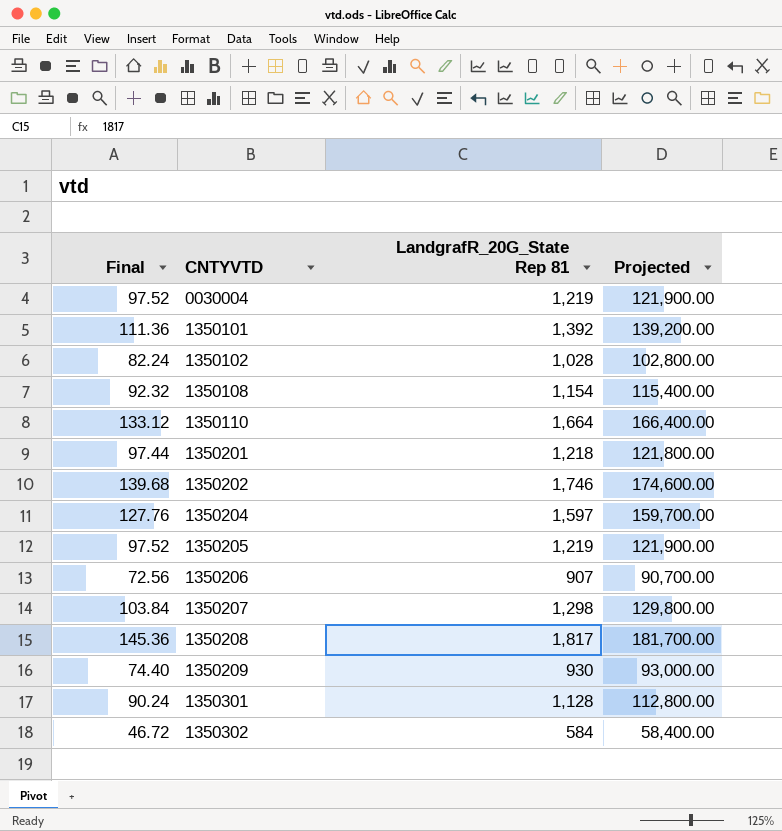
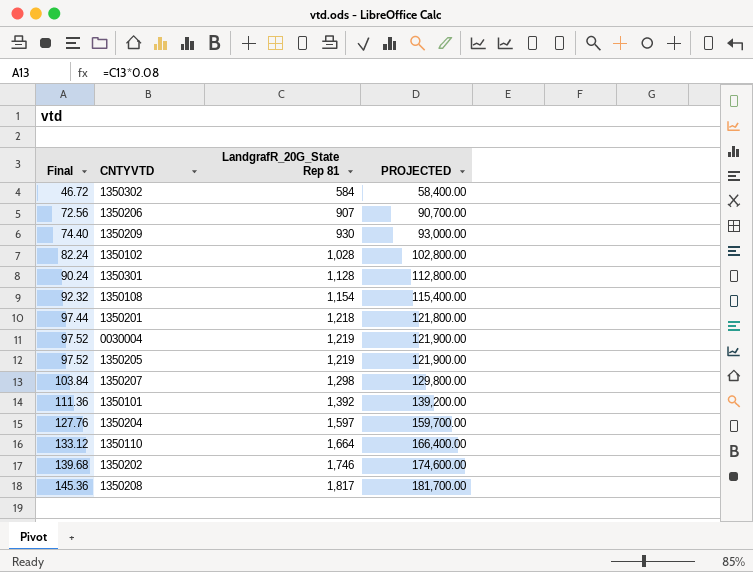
row order: CNTYVTD ascending -> Final ascending
column name: Projected -> PROJECTED

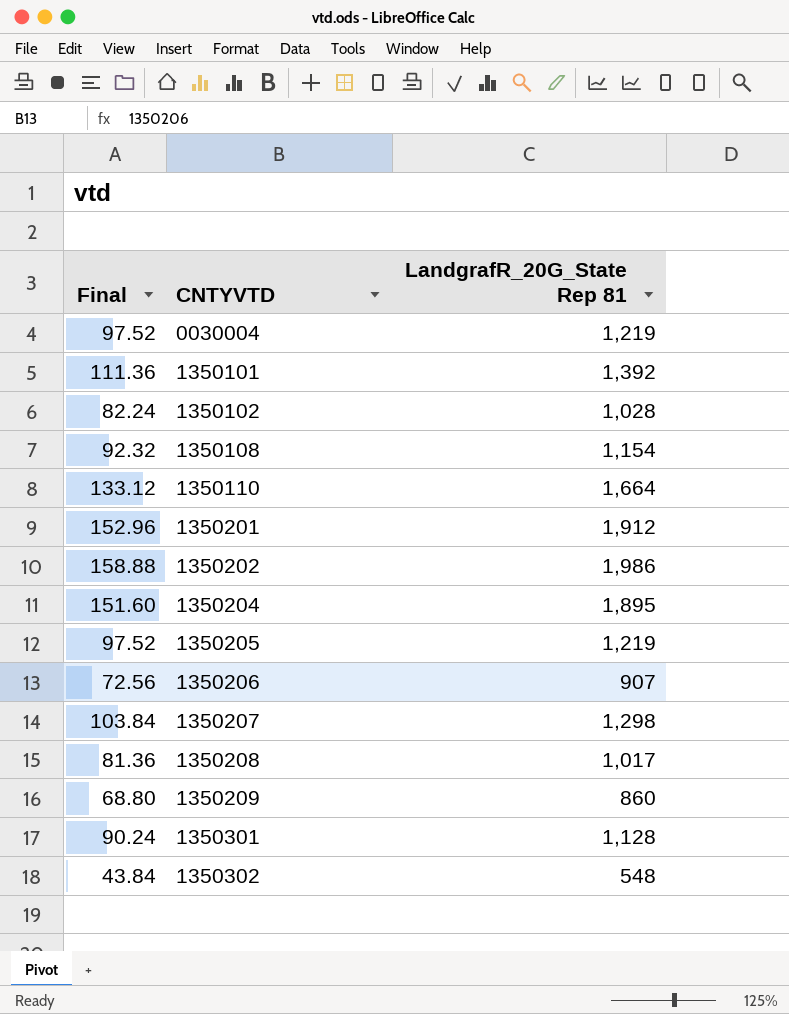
row order: Final ascending -> CNTYVTD ascending
column PROJECTED | formula: [LandgrafR_20G_State Rep 81] * 100 -> none
1350201 | Final: 97.44 -> 152.96
1350201 | LandgrafR_20G_State Rep 81: 1,218 -> 1,912
1350202 | Final: 139.68 -> 158.88
1350202 | LandgrafR_20G_State Rep 81: 1,746 -> 1,986
1350204 | Final: 127.76 -> 151.60
1350204 | LandgrafR_20G_State Rep 81: 1,597 -> 1,895
1350208 | Final: 145.36 -> 81.36
1350208 | LandgrafR_20G_State Rep 81: 1,817 -> 1,017
1350209 | Final: 74.40 -> 68.80
1350209 | LandgrafR_20G_State Rep 81: 930 -> 860
1350302 | Final: 46.72 -> 43.84
1350302 | LandgrafR_20G_State Rep 81: 584 -> 548

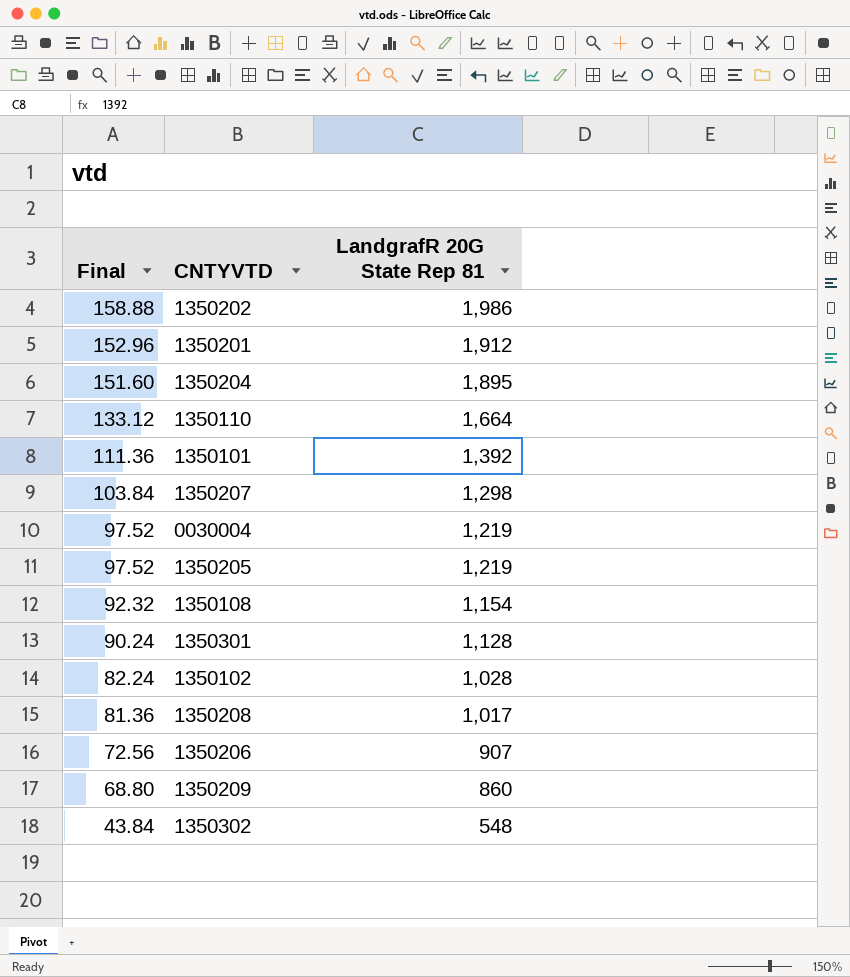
row order: CNTYVTD ascending -> Final descending
column name: LandgrafR_20G_State Rep 81 -> LandgrafR 20G State Rep 81

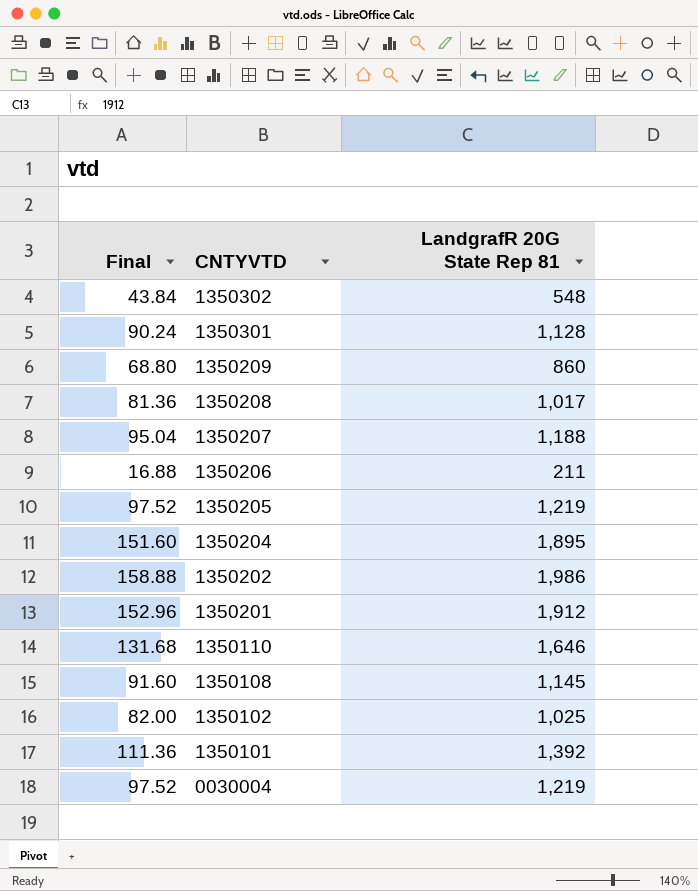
row order: Final descending -> CNTYVTD descending
1350207 | Final: 103.84 -> 95.04
1350207 | LandgrafR 20G State Rep 81: 1,298 -> 1,188
1350206 | Final: 72.56 -> 16.88
1350206 | LandgrafR 20G State Rep 81: 907 -> 211
1350110 | Final: 133.12 -> 131.68
1350110 | LandgrafR 20G State Rep 81: 1,664 -> 1,646
1350108 | Final: 92.32 -> 91.60
1350108 | LandgrafR 20G State Rep 81: 1,154 -> 1,145
1350102 | Final: 82.24 -> 82.00
1350102 | LandgrafR 20G State Rep 81: 1,028 -> 1,025

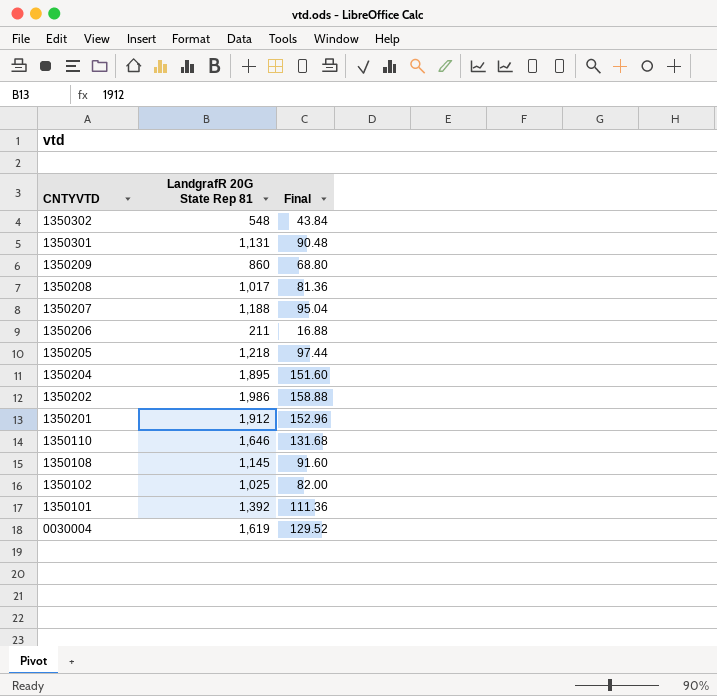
column Final | position: 1 -> 3
1350301 | LandgrafR 20G State Rep 81: 1,128 -> 1,131
1350301 | Final: 90.24 -> 90.48
1350205 | LandgrafR 20G State Rep 81: 1,219 -> 1,218
1350205 | Final: 97.52 -> 97.44
0030004 | LandgrafR 20G State Rep 81: 1,219 -> 1,619
0030004 | Final: 97.52 -> 129.52

